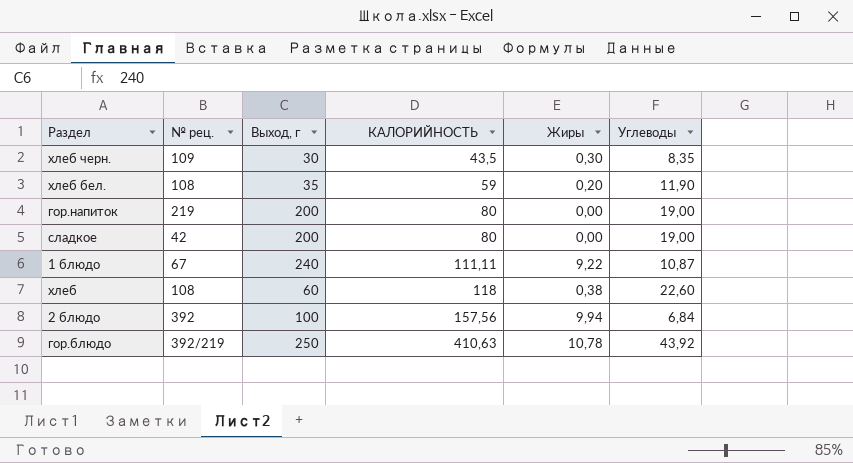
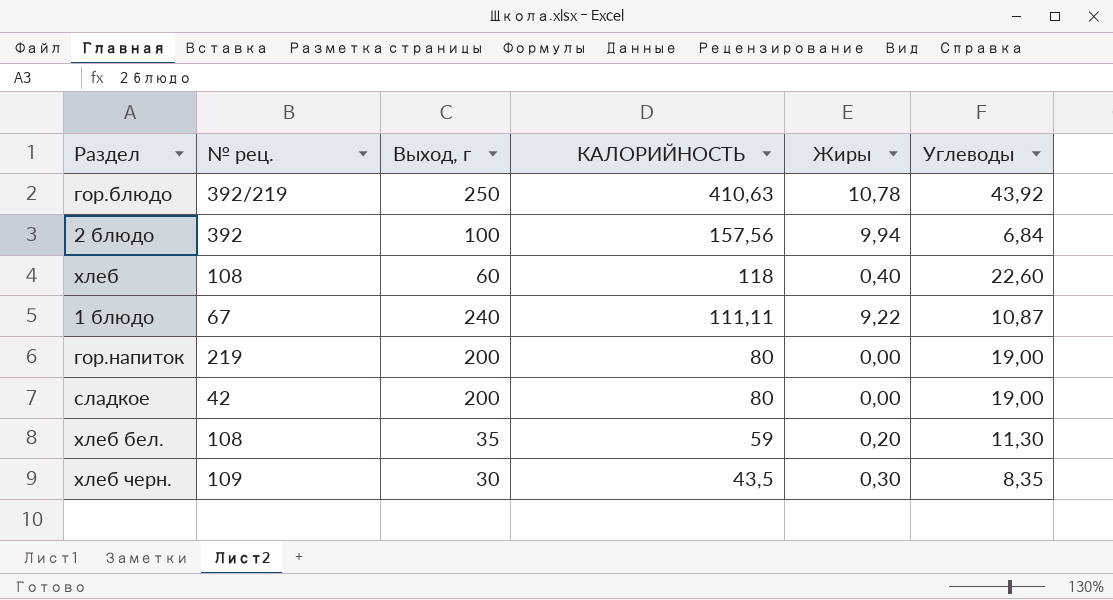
row order: КАЛОРИЙНОСТЬ ascending -> КАЛОРИЙНОСТЬ descending
хлеб | Жиры: 0,38 -> 0,40
хлеб бел. | Углеводы: 11,90 -> 11,30

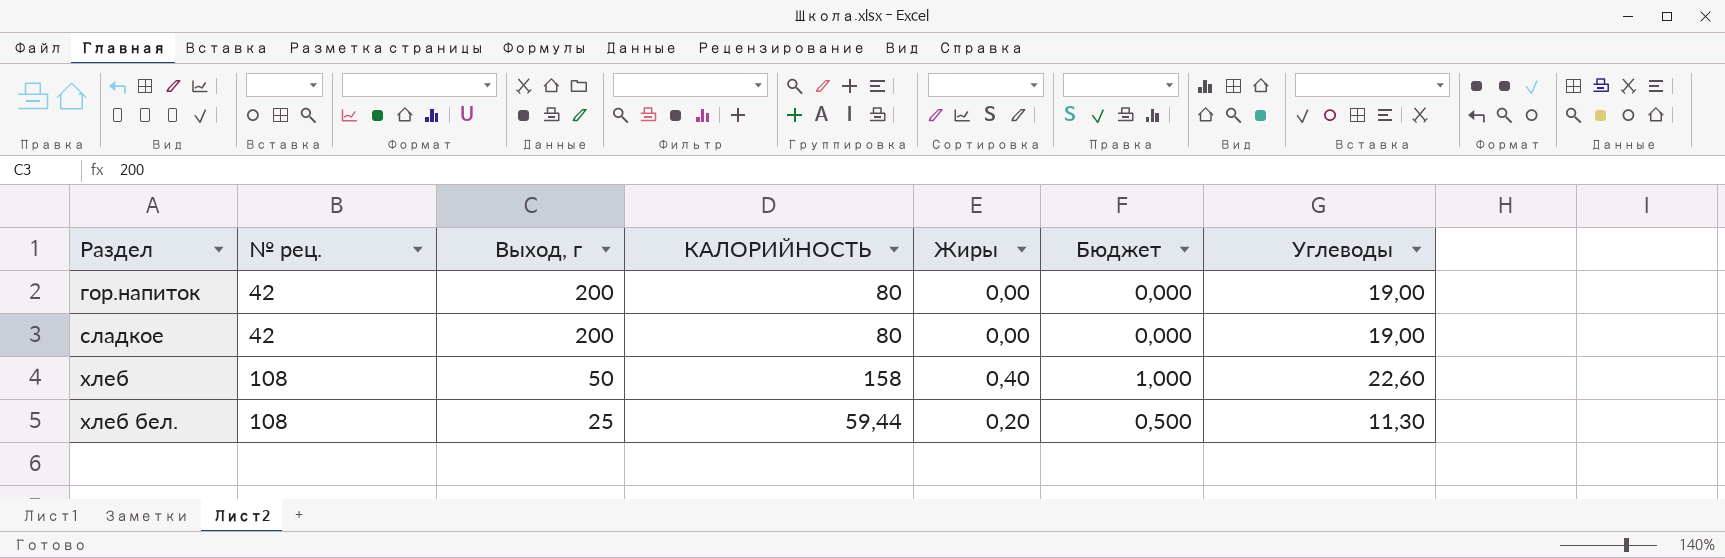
row order: КАЛОРИЙНОСТЬ descending -> Раздел ascending
column Бюджет | formula: none -> [Жиры] * 2,5
row гор.блюдо: 392/219 | 250 | 410,63 | 10,78 | 43,92 -> none
row 2 блюдо: 392 | 100 | 157,56 | 9,94 | 6,84 -> none
row 1 блюдо: 67 | 240 | 111,11 | 9,22 | 10,87 -> none
row хлеб черн.: 109 | 30 | 43,5 | 0,30 | 8,35 -> none
гор.напиток | № рец.: 219 -> 42
хлеб | Выход, г: 60 -> 50
хлеб | КАЛОРИЙНОСТЬ: 118 -> 158
хлеб бел. | Выход, г: 35 -> 25
хлеб бел. | КАЛОРИЙНОСТЬ: 59 -> 59,44

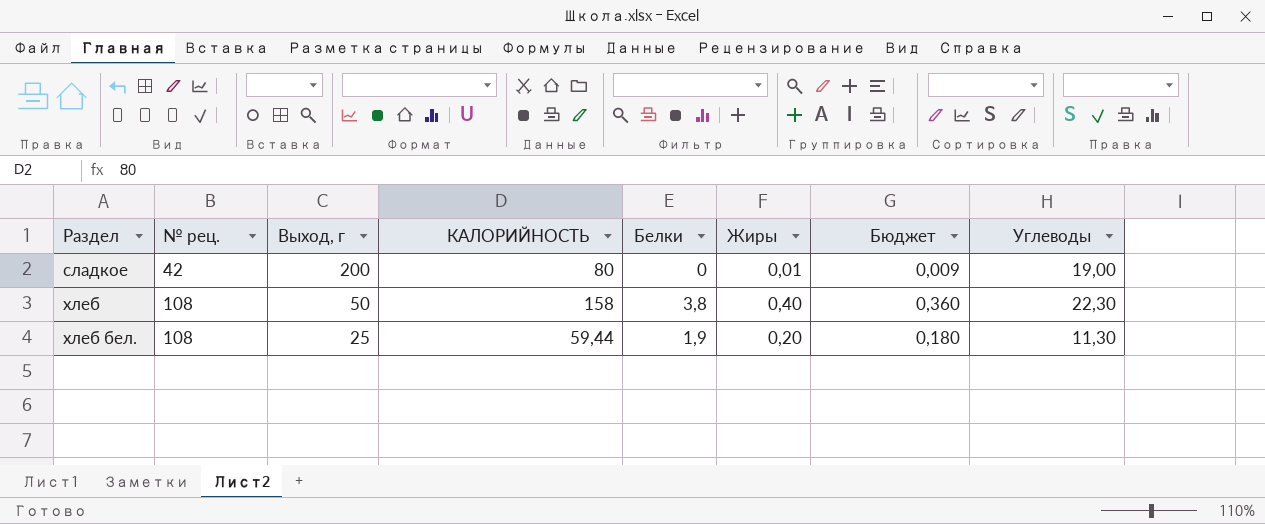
column Белки | position: none -> 5
column Бюджет | formula: [Жиры] * 2,5 -> [Жиры] * 0,9
row гор.напиток: 42 | 200 | 80 | 0,00 | 0,000 | 19,00 -> none
сладкое | Жиры: 0,00 -> 0,01
хлеб | Углеводы: 22,60 -> 22,30

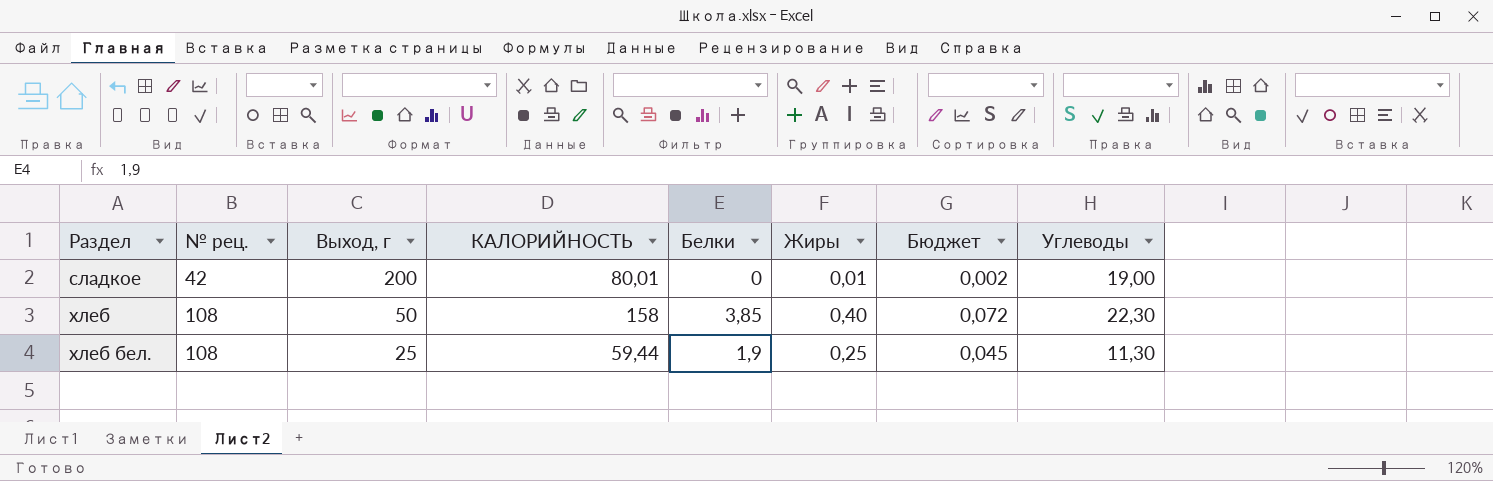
column Бюджет | formula: [Жиры] * 0,9 -> [Жиры] * 0,18
сладкое | КАЛОРИЙНОСТЬ: 80 -> 80,01
хлеб | Белки: 3,8 -> 3,85
хлеб бел. | Жиры: 0,20 -> 0,25

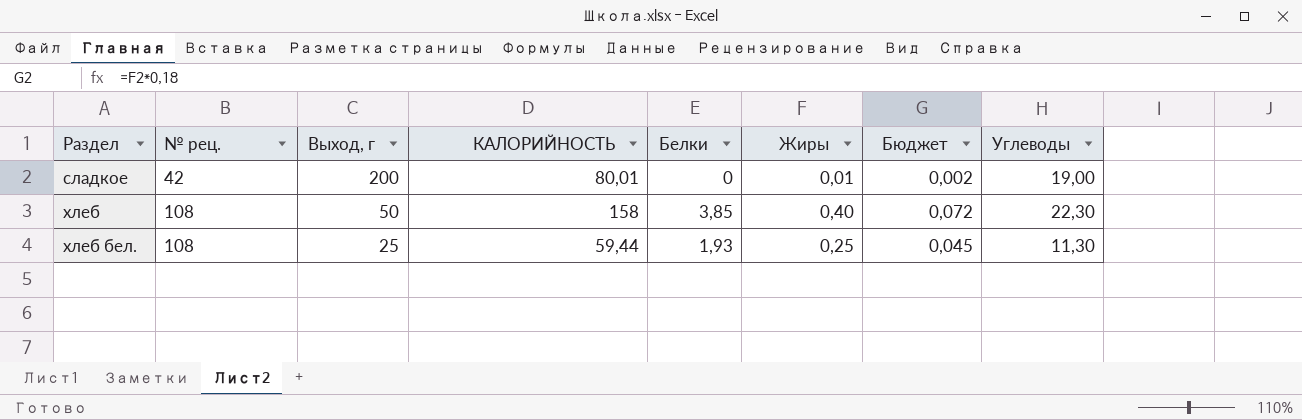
хлеб бел. | Белки: 1,9 -> 1,93

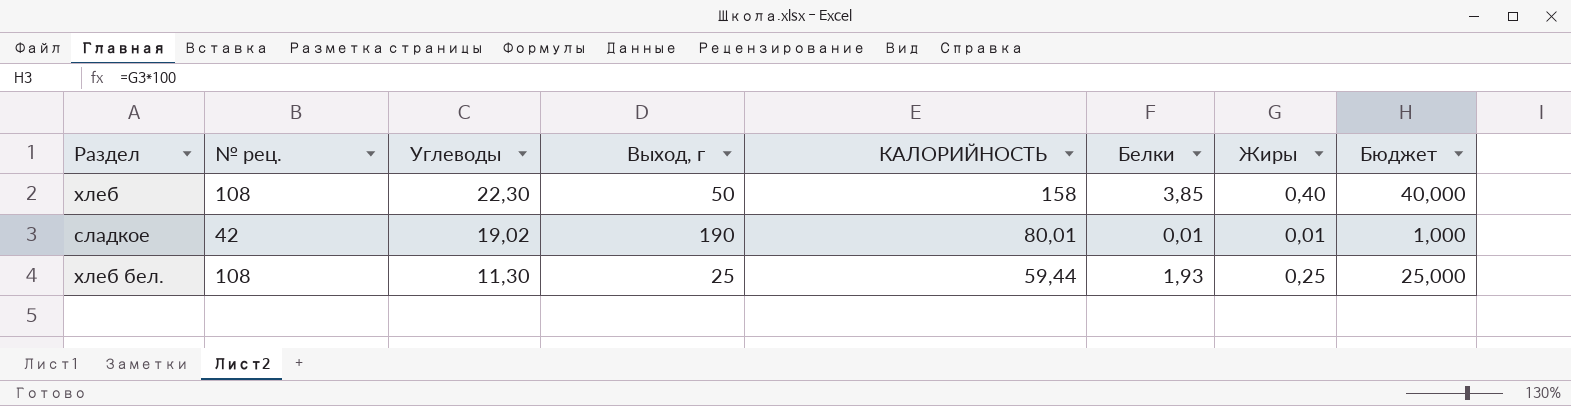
row order: Раздел ascending -> Углеводы descending
column Углеводы | position: 8 -> 3
column Бюджет | formula: [Жиры] * 0,18 -> [Жиры] * 100
сладкое | Углеводы: 19,00 -> 19,02
сладкое | Выход, г: 200 -> 190
сладкое | Белки: 0 -> 0,01

